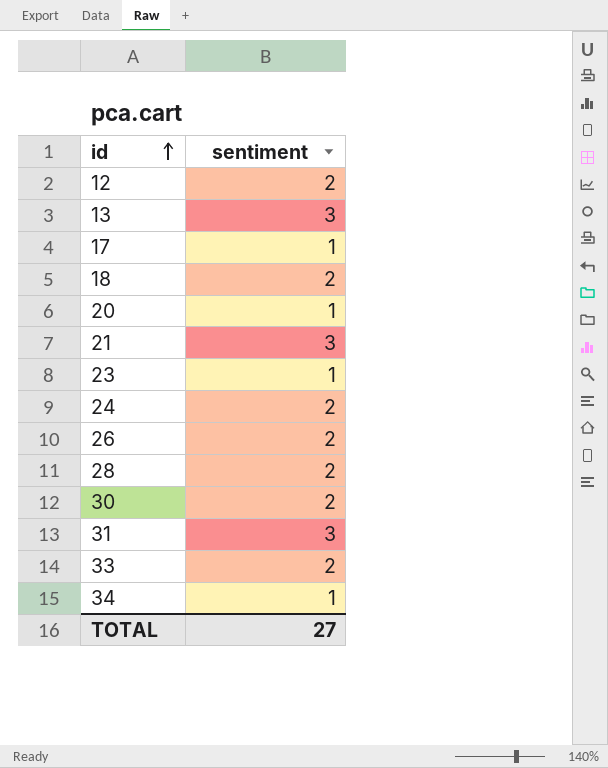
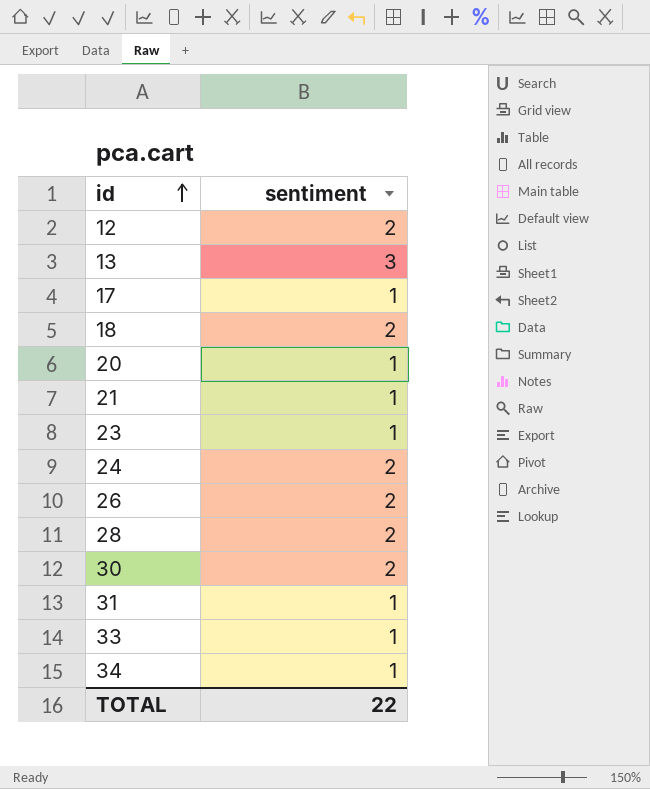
21 | sentiment: 3 -> 1
31 | sentiment: 3 -> 1
33 | sentiment: 2 -> 1
TOTAL | sentiment: 27 -> 22

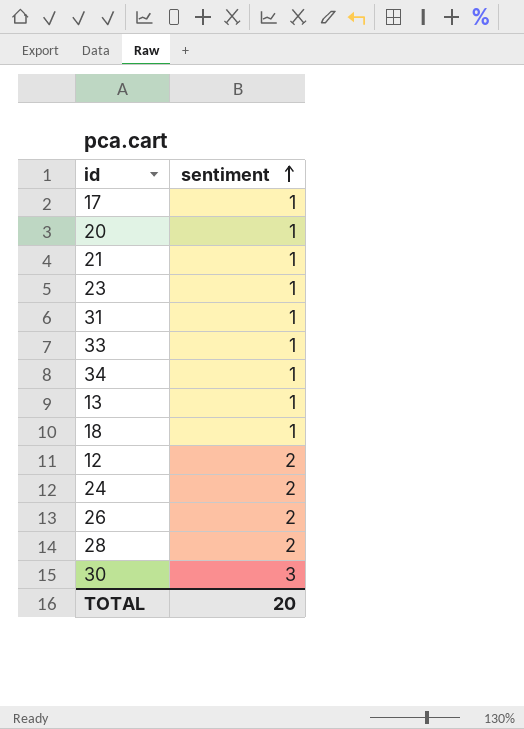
row order: id ascending -> sentiment ascending
13 | sentiment: 3 -> 1
18 | sentiment: 2 -> 1
30 | sentiment: 2 -> 3
TOTAL | sentiment: 22 -> 20

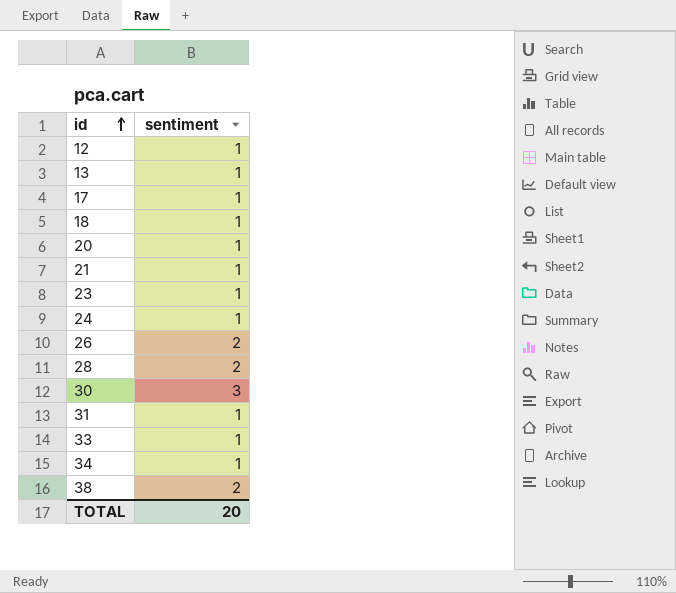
row order: sentiment ascending -> id ascending
12 | sentiment: 2 -> 1
24 | sentiment: 2 -> 1
row 38: none -> 2

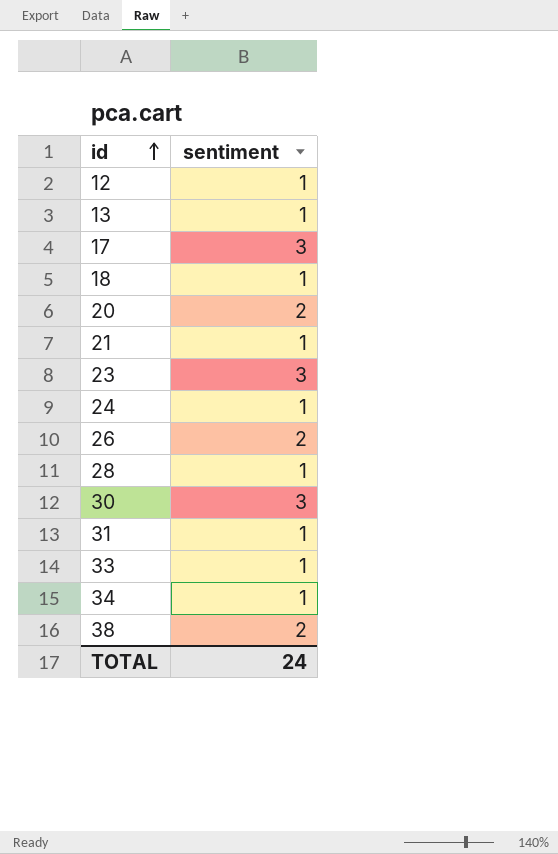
17 | sentiment: 1 -> 3
20 | sentiment: 1 -> 2
23 | sentiment: 1 -> 3
28 | sentiment: 2 -> 1
TOTAL | sentiment: 20 -> 24

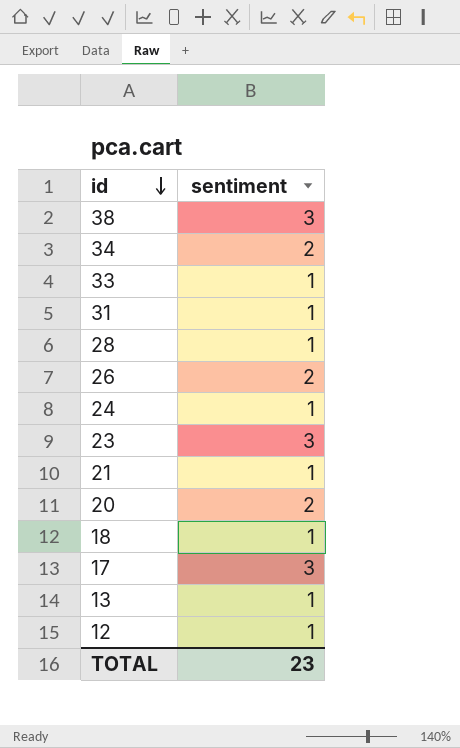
row order: id ascending -> id descending
row 30: 3 -> none
38 | sentiment: 2 -> 3
34 | sentiment: 1 -> 2
TOTAL | sentiment: 24 -> 23

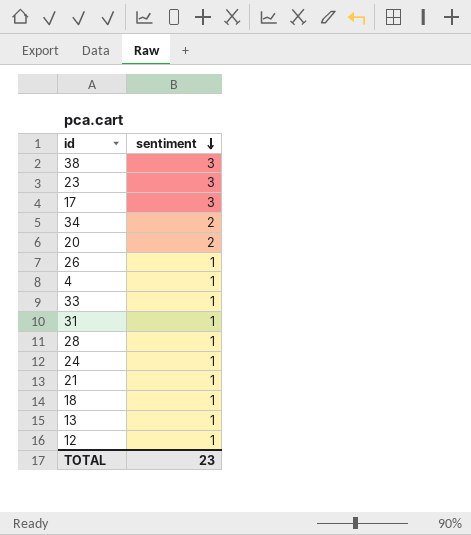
row order: id descending -> sentiment descending
26 | sentiment: 2 -> 1
row 4: none -> 1

